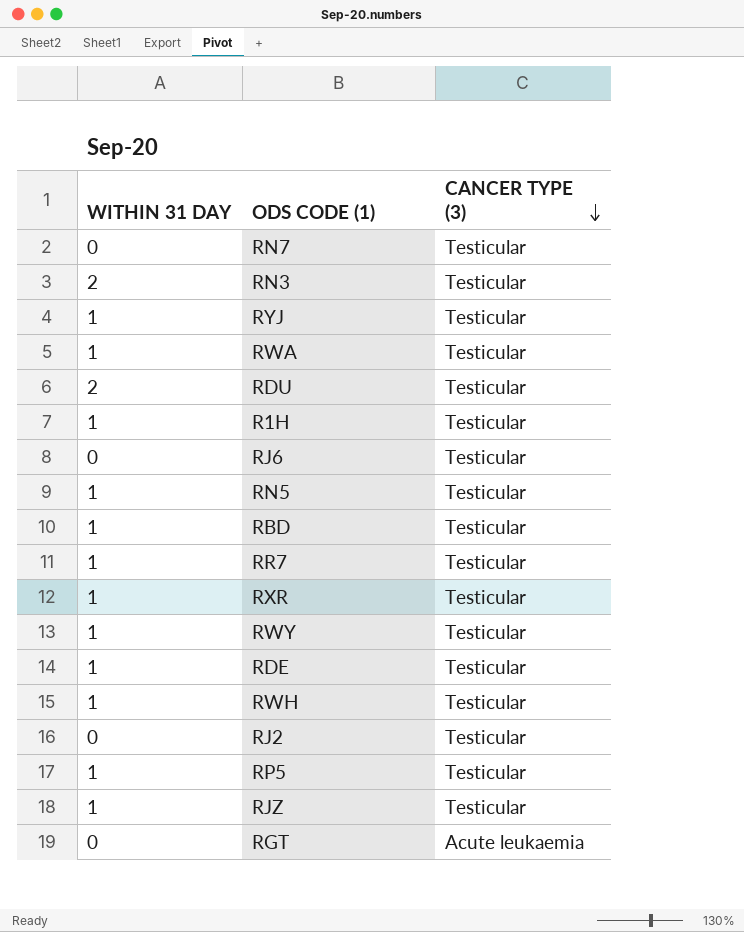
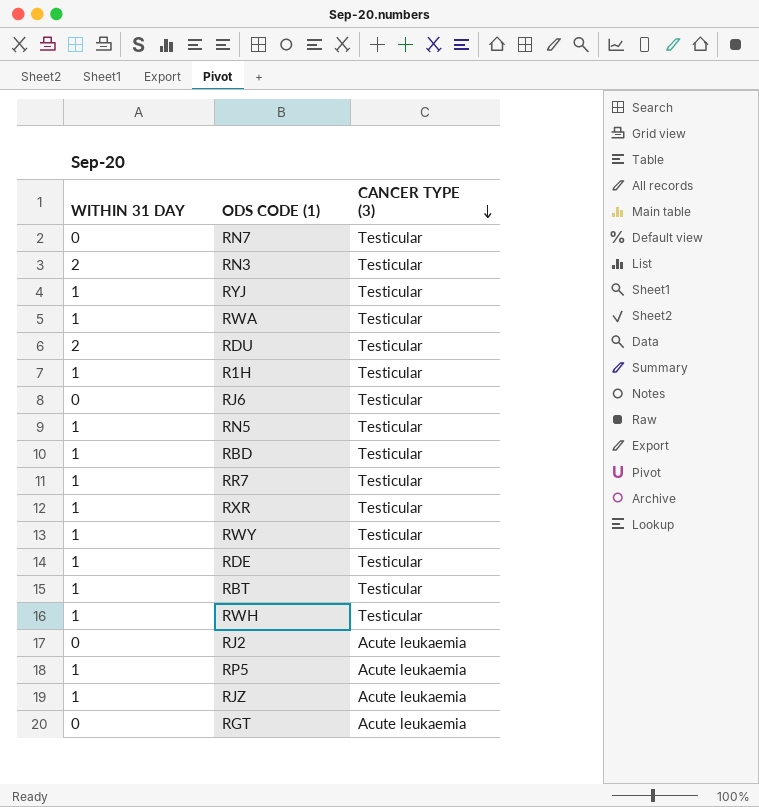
row RBT: none -> 1 | Testicular
RJ2 | CANCER TYPE (3): Testicular -> Acute leukaemia
RP5 | CANCER TYPE (3): Testicular -> Acute leukaemia
RJZ | CANCER TYPE (3): Testicular -> Acute leukaemia

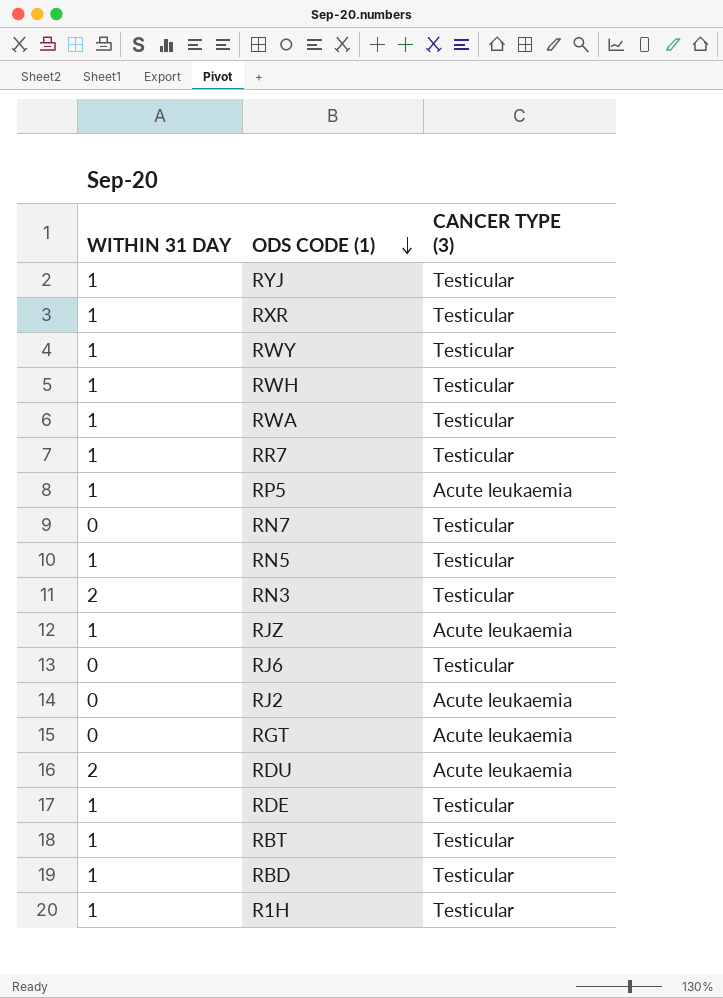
row order: CANCER TYPE (3) descending -> ODS CODE (1) descending
RDU | CANCER TYPE (3): Testicular -> Acute leukaemia

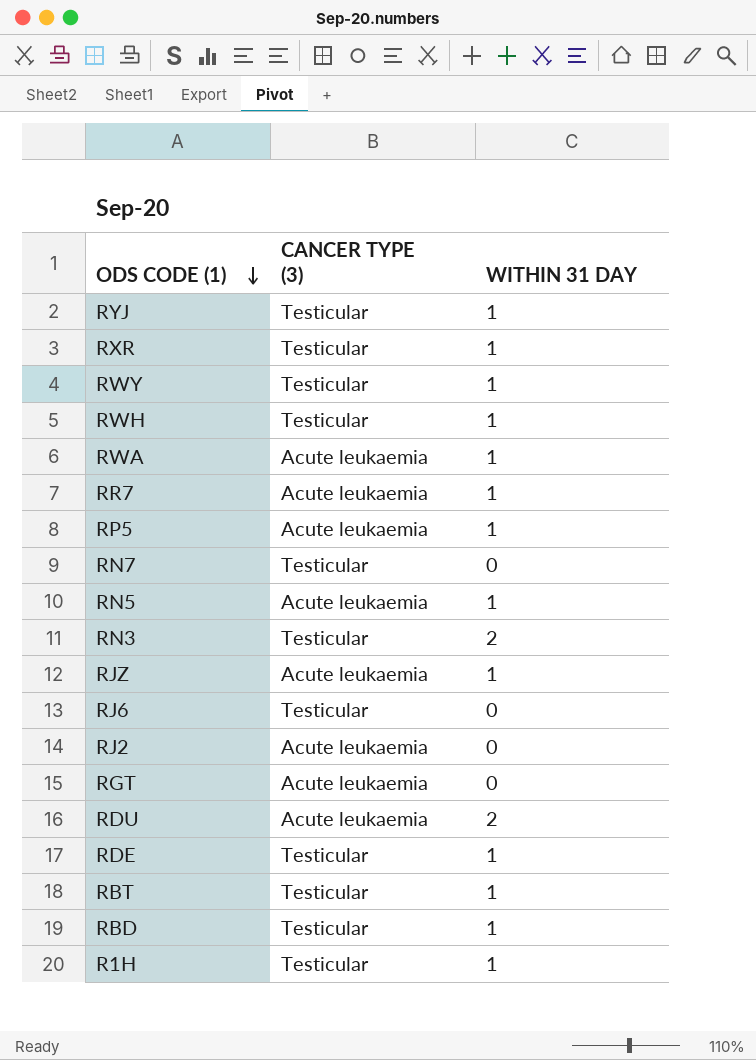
column WITHIN 31 DAY | position: 1 -> 3
RWA | CANCER TYPE (3): Testicular -> Acute leukaemia
RR7 | CANCER TYPE (3): Testicular -> Acute leukaemia
RN5 | CANCER TYPE (3): Testicular -> Acute leukaemia

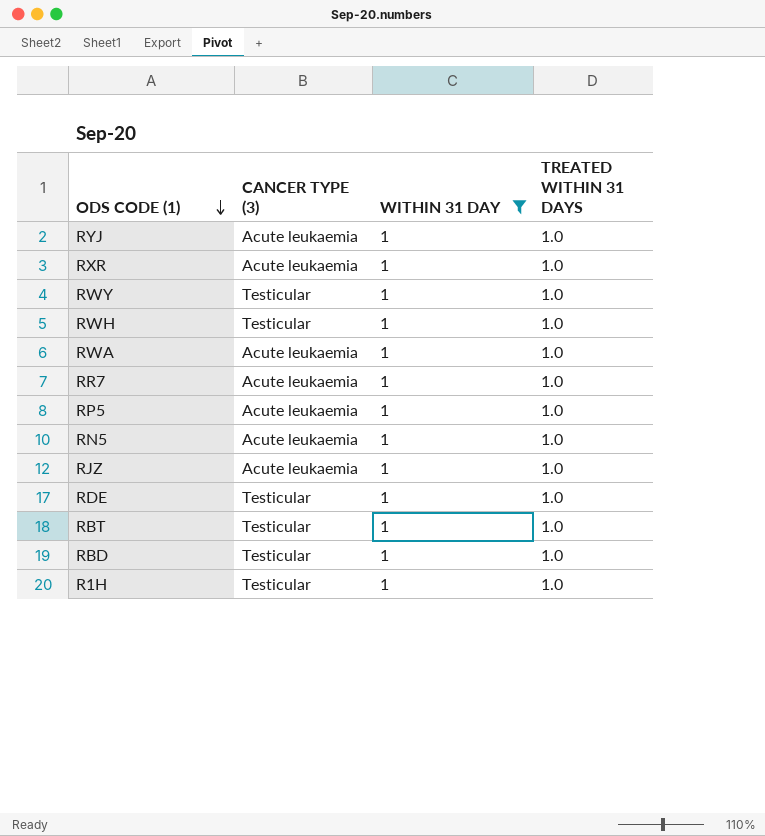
filter: none -> WITHIN 31 DAY = 1
column TREATED WITHIN 31 DAYS | position: none -> 4
RYJ | CANCER TYPE (3): Testicular -> Acute leukaemia
RXR | CANCER TYPE (3): Testicular -> Acute leukaemia

